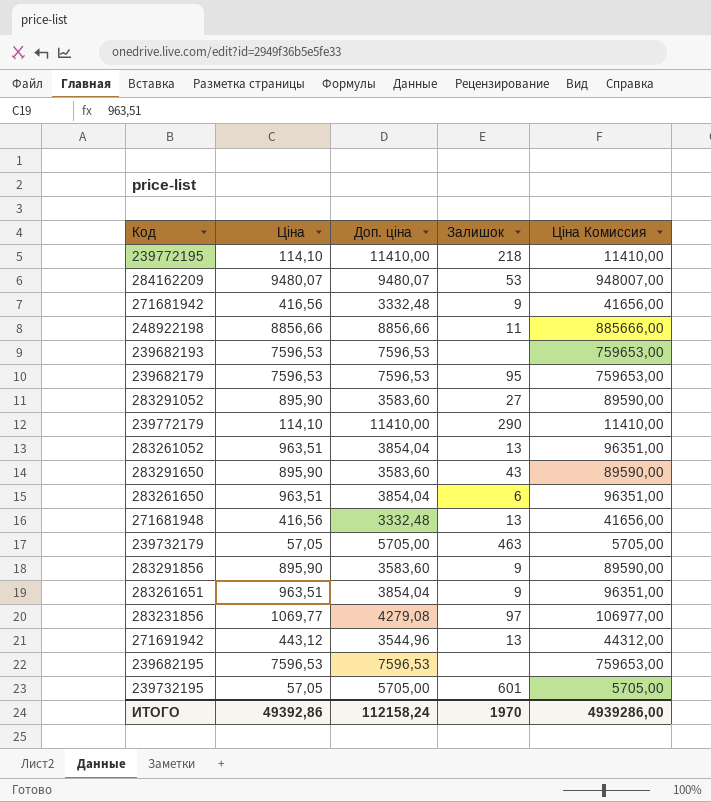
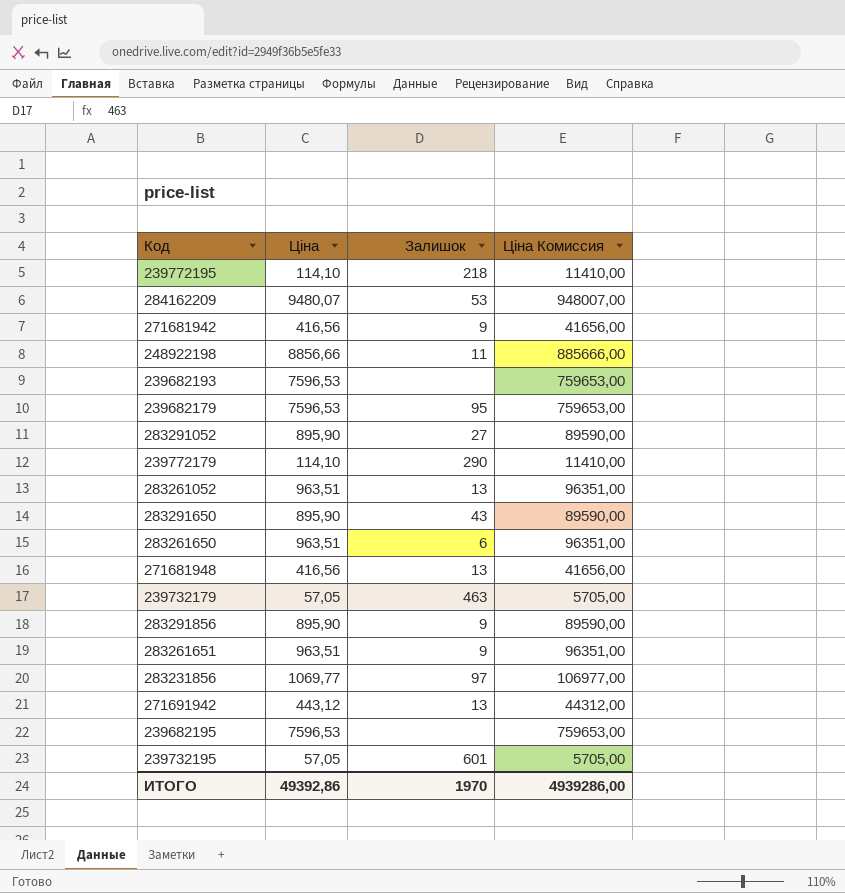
column Доп. ціна | position: 3 -> none

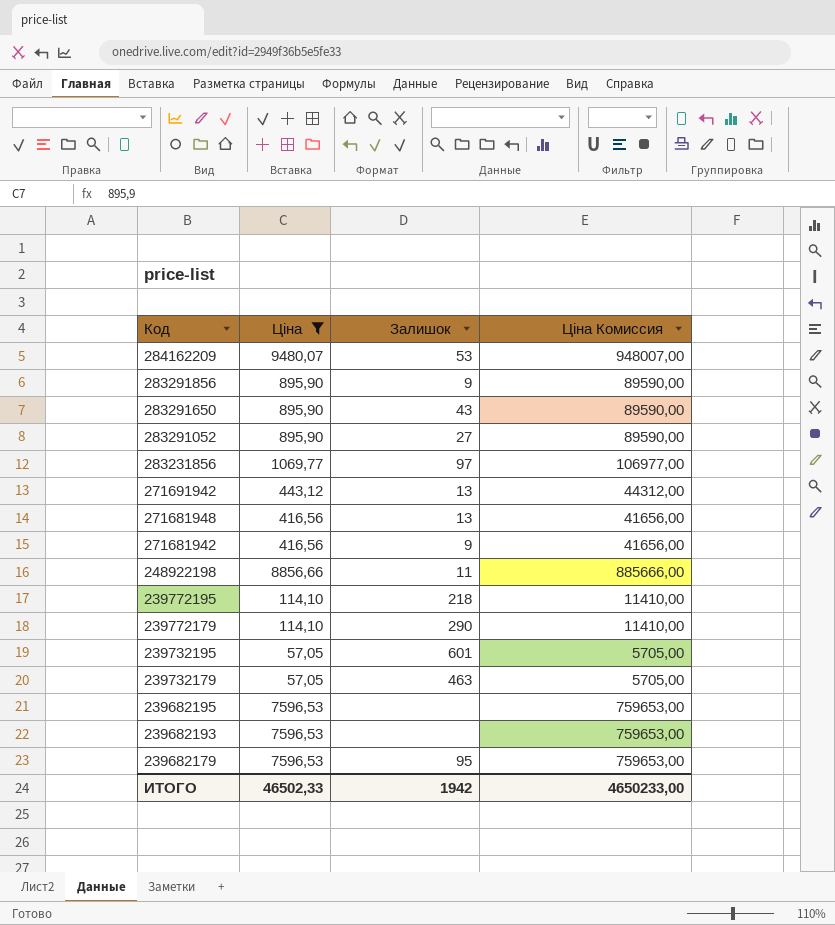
filter: none -> Ціна != 963,51
row order: none -> Код descending
ИТОГО | Ціна: 49392,86 -> 46502,33
ИТОГО | Залишок: 1970 -> 1942
ИТОГО | Ціна Комиссия: 4939286,00 -> 4650233,00

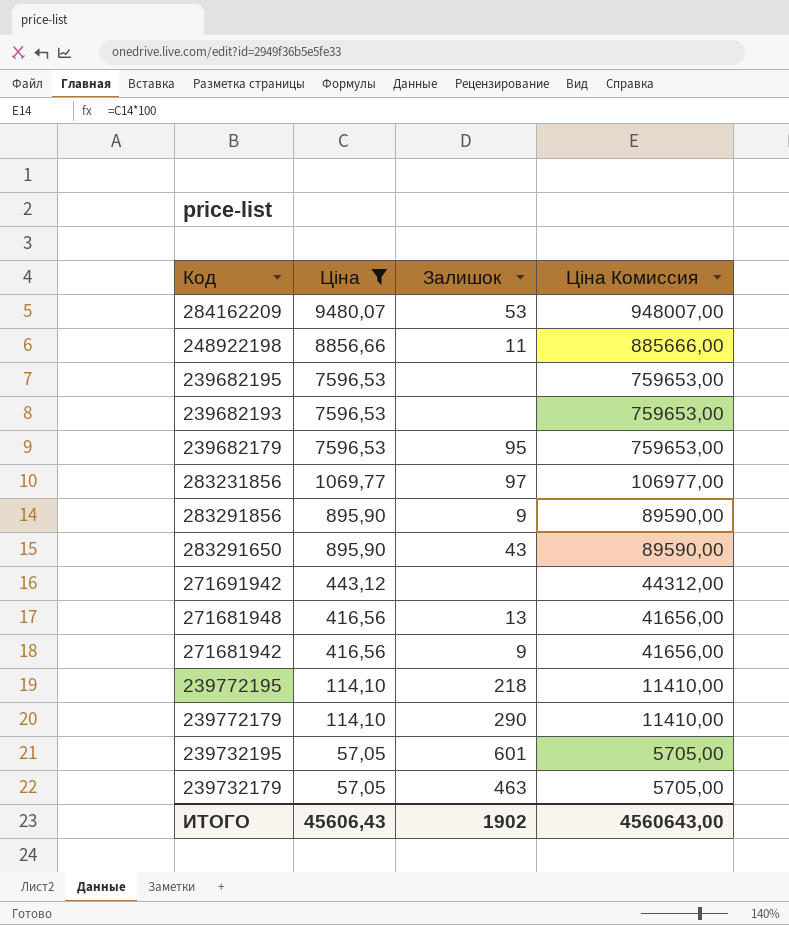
row order: Код descending -> Ціна descending
row 283291052: 895,90 | 27 | 89590,00 -> none
271691942 | Залишок: 13 -> none
ИТОГО | Ціна: 46502,33 -> 45606,43
ИТОГО | Залишок: 1942 -> 1902
ИТОГО | Ціна Комиссия: 4650233,00 -> 4560643,00

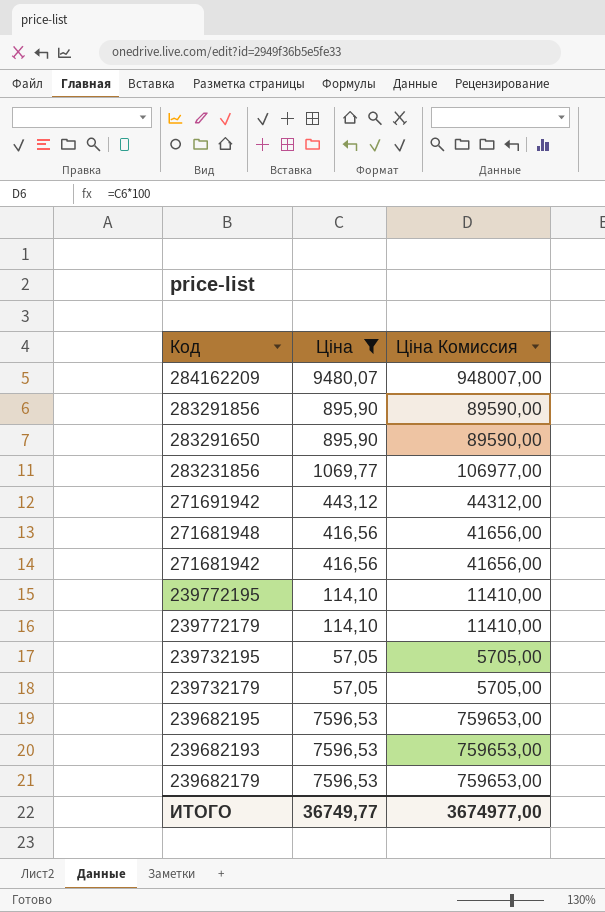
row order: Ціна descending -> Код descending
column Залишок | position: 3 -> none
row 248922198: 8856,66 | 11 | 885666,00 -> none
ИТОГО | Ціна: 45606,43 -> 36749,77
ИТОГО | Ціна Комиссия: 4560643,00 -> 3674977,00

